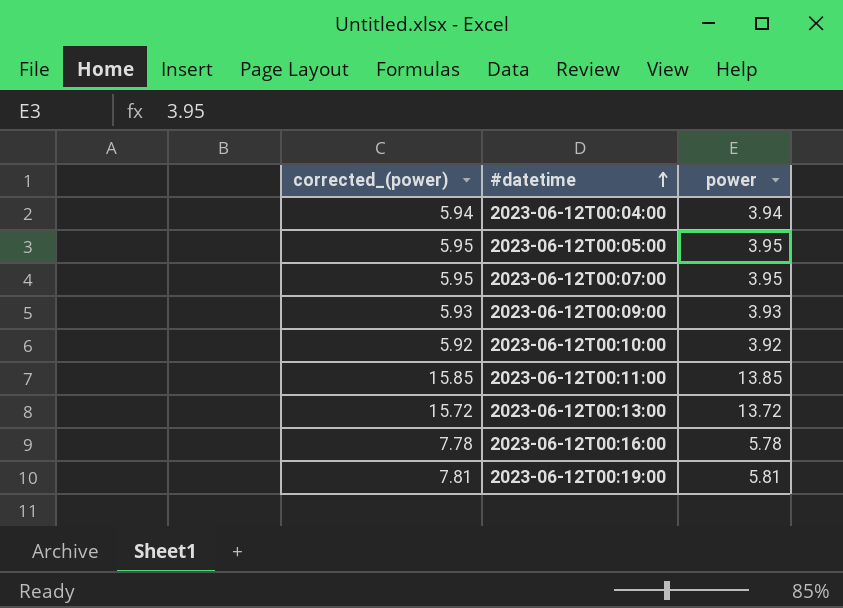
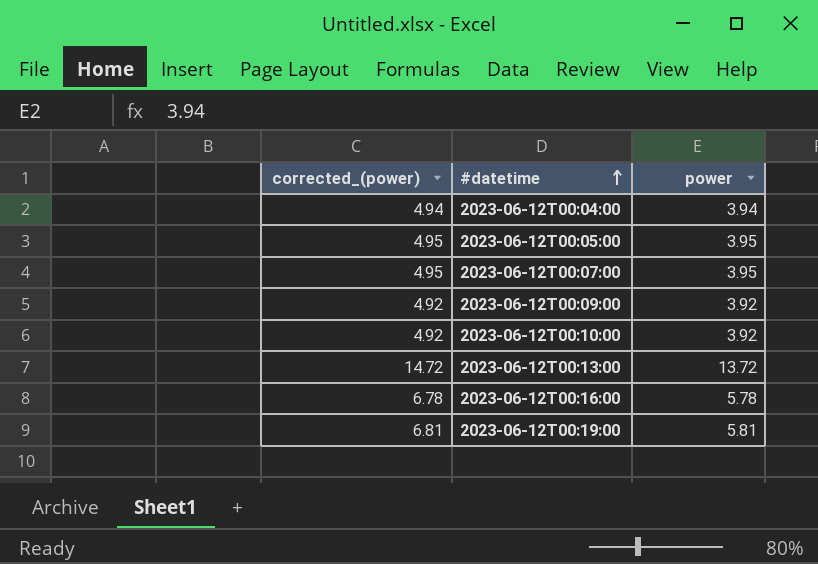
column corrected_(power) | formula: [power] + 2 -> [power] + 1
row 2023-06-12T00:11:00: 15.85 | 13.85 -> none
2023-06-12T00:09:00 | power: 3.93 -> 3.92

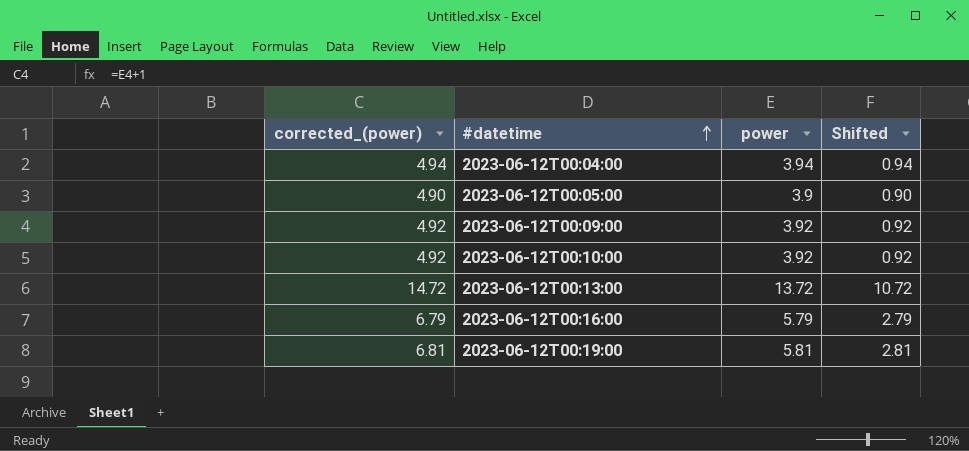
column Shifted | formula: none -> [power] - 3
row 2023-06-12T00:07:00: 4.95 | 3.95 -> none
2023-06-12T00:05:00 | corrected_(power): 4.95 -> 4.90
2023-06-12T00:05:00 | power: 3.95 -> 3.9
2023-06-12T00:16:00 | corrected_(power): 6.78 -> 6.79
2023-06-12T00:16:00 | power: 5.78 -> 5.79

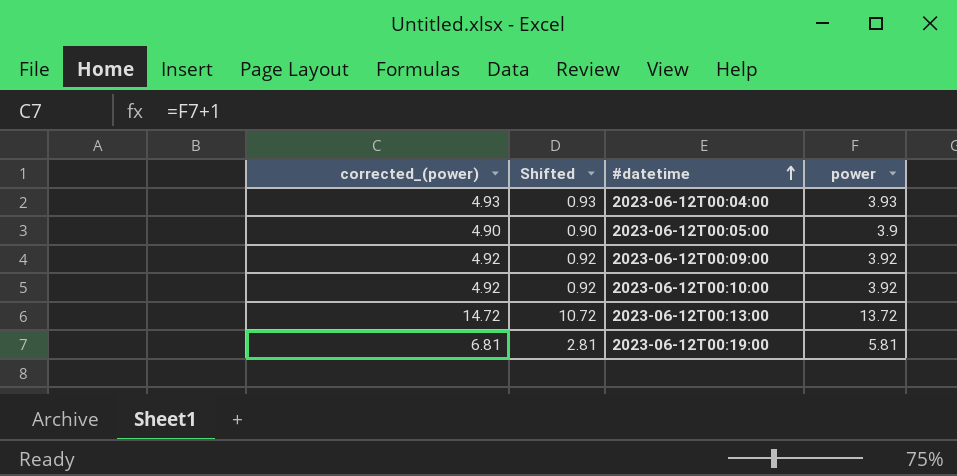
column Shifted | position: 4 -> 2
row 2023-06-12T00:16:00: 6.79 | 5.79 | 2.79 -> none
2023-06-12T00:04:00 | corrected_(power): 4.94 -> 4.93
2023-06-12T00:04:00 | Shifted: 0.94 -> 0.93
2023-06-12T00:04:00 | power: 3.94 -> 3.93

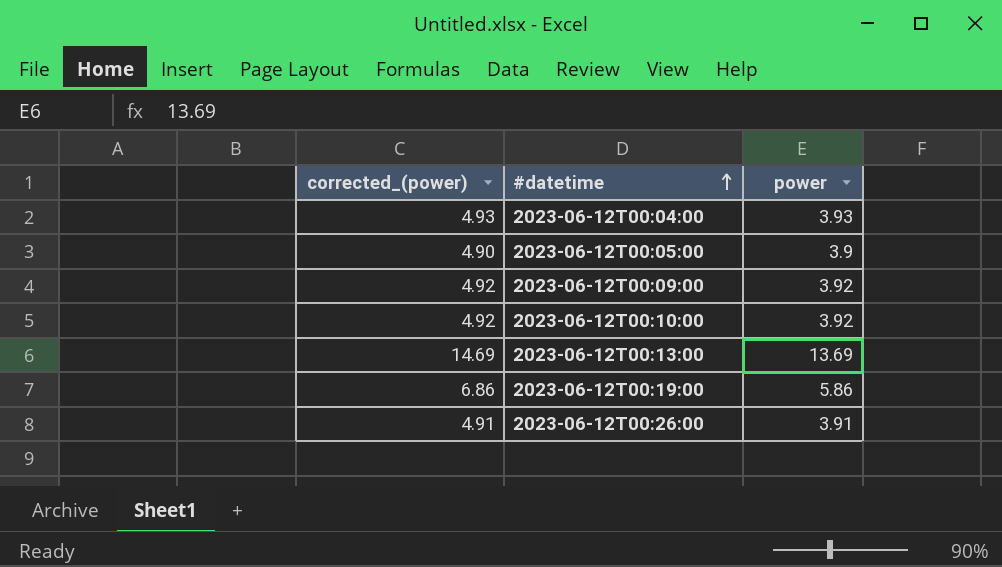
column Shifted | formula: [power] - 3 -> none
2023-06-12T00:13:00 | corrected_(power): 14.72 -> 14.69
2023-06-12T00:13:00 | power: 13.72 -> 13.69
2023-06-12T00:19:00 | corrected_(power): 6.81 -> 6.86
2023-06-12T00:19:00 | power: 5.81 -> 5.86
row 2023-06-12T00:26:00: none -> 4.91 | 3.91

